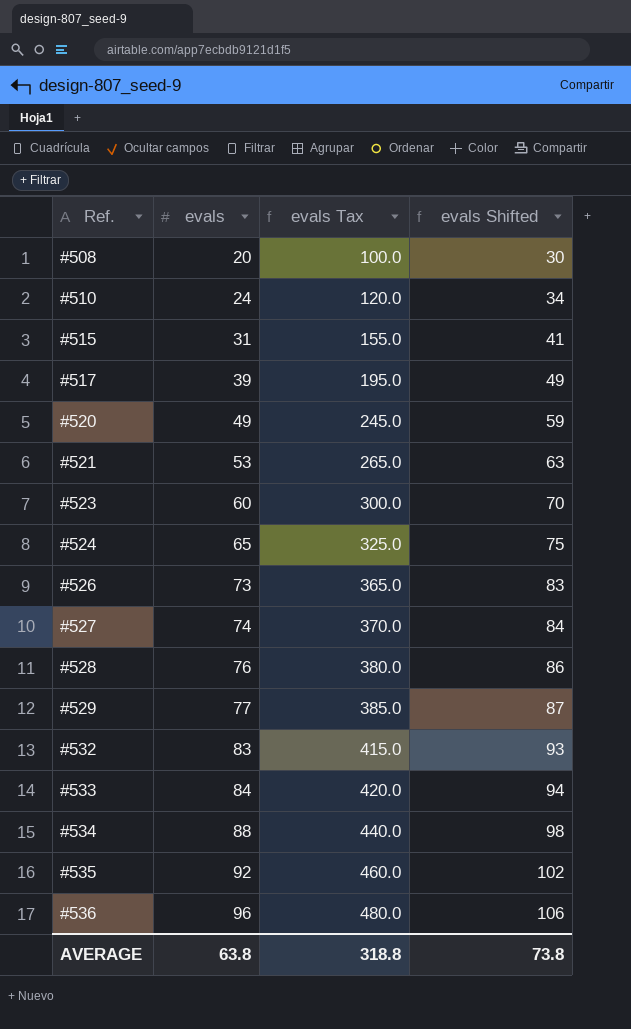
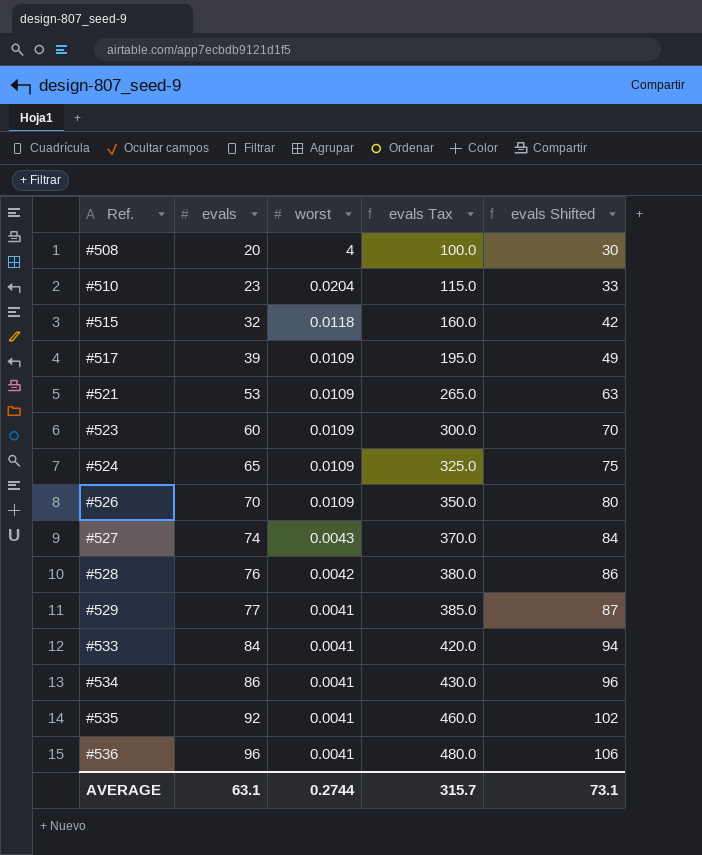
column worst | position: none -> 3
row #520: 49 | 245.0 | 59 -> none
row #532: 83 | 415.0 | 93 -> none
#510 | evals: 24 -> 23
#510 | evals Tax: 120.0 -> 115.0
#510 | evals Shifted: 34 -> 33
#515 | evals: 31 -> 32
#515 | evals Tax: 155.0 -> 160.0
#515 | evals Shifted: 41 -> 42
#526 | evals: 73 -> 70
#526 | evals Tax: 365.0 -> 350.0
#526 | evals Shifted: 83 -> 80
#534 | evals: 88 -> 86
#534 | evals Tax: 440.0 -> 430.0
#534 | evals Shifted: 98 -> 96
AVERAGE | evals: 63.8 -> 63.1
AVERAGE | evals Tax: 318.8 -> 315.7
AVERAGE | evals Shifted: 73.8 -> 73.1

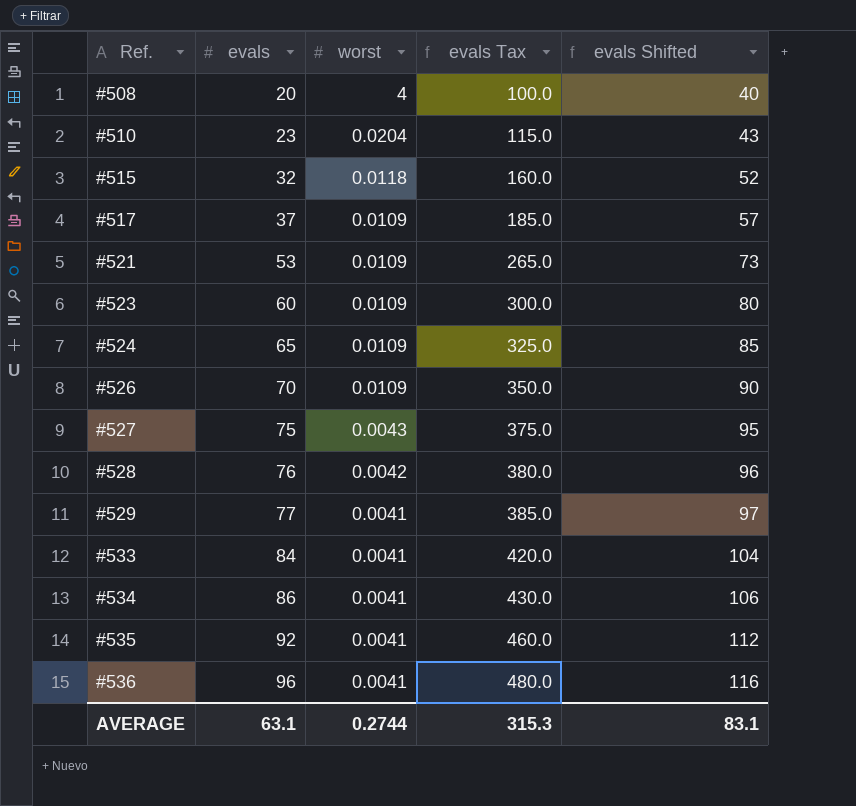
column evals Shifted | formula: [evals] + 10 -> [evals] + 20
#517 | evals: 39 -> 37
#517 | evals Tax: 195.0 -> 185.0
#527 | evals: 74 -> 75
#527 | evals Tax: 370.0 -> 375.0
AVERAGE | evals Tax: 315.7 -> 315.3
AVERAGE | evals Shifted: 73.1 -> 83.1

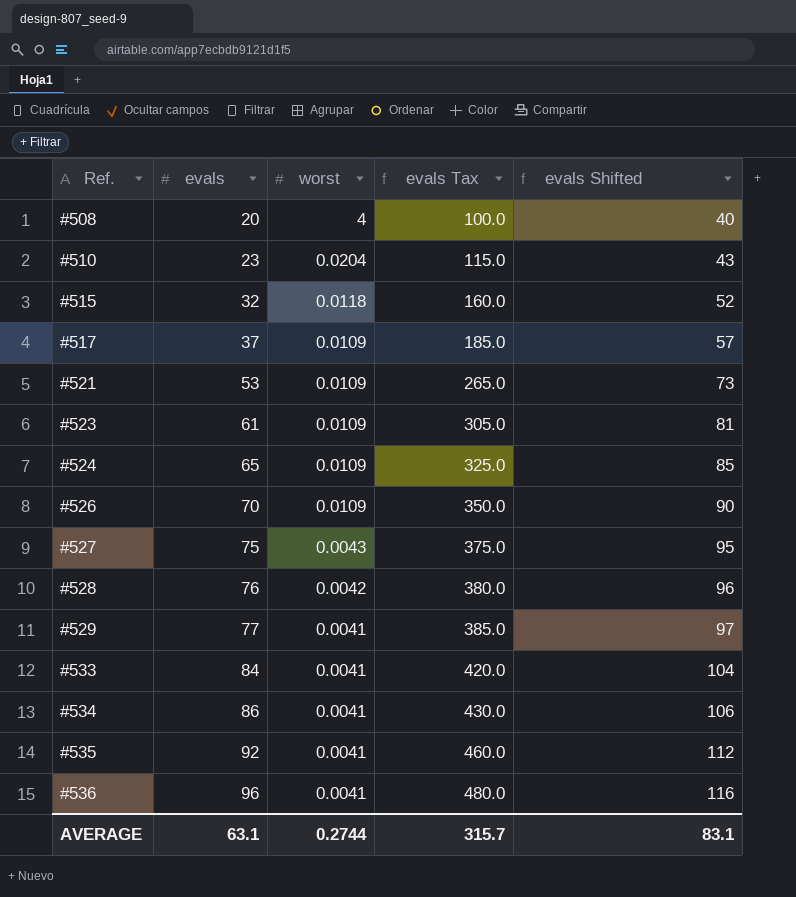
#523 | evals: 60 -> 61
#523 | evals Tax: 300.0 -> 305.0
#523 | evals Shifted: 80 -> 81
AVERAGE | evals Tax: 315.3 -> 315.7

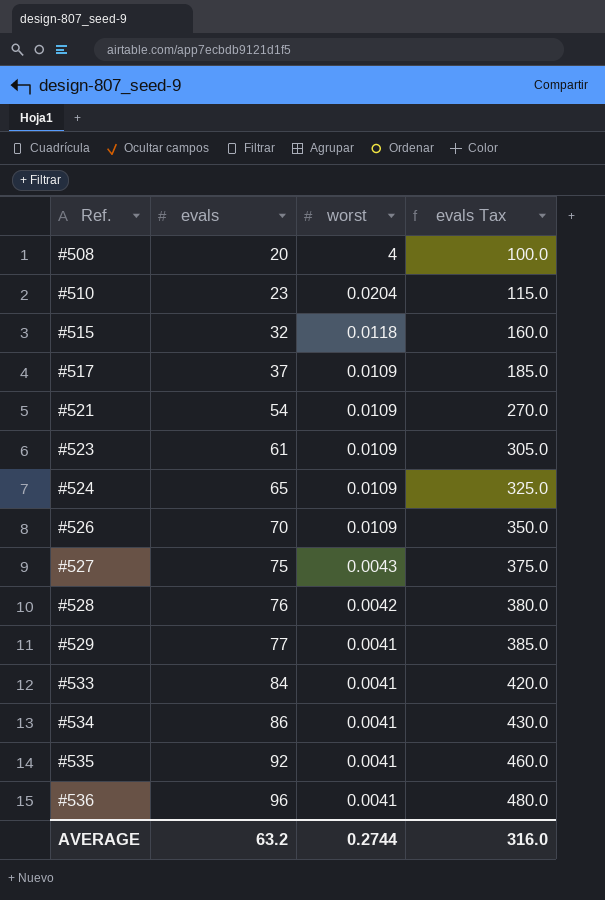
column evals Shifted | formula: [evals] + 20 -> none
#521 | evals: 53 -> 54
#521 | evals Tax: 265.0 -> 270.0
AVERAGE | evals: 63.1 -> 63.2
AVERAGE | evals Tax: 315.7 -> 316.0

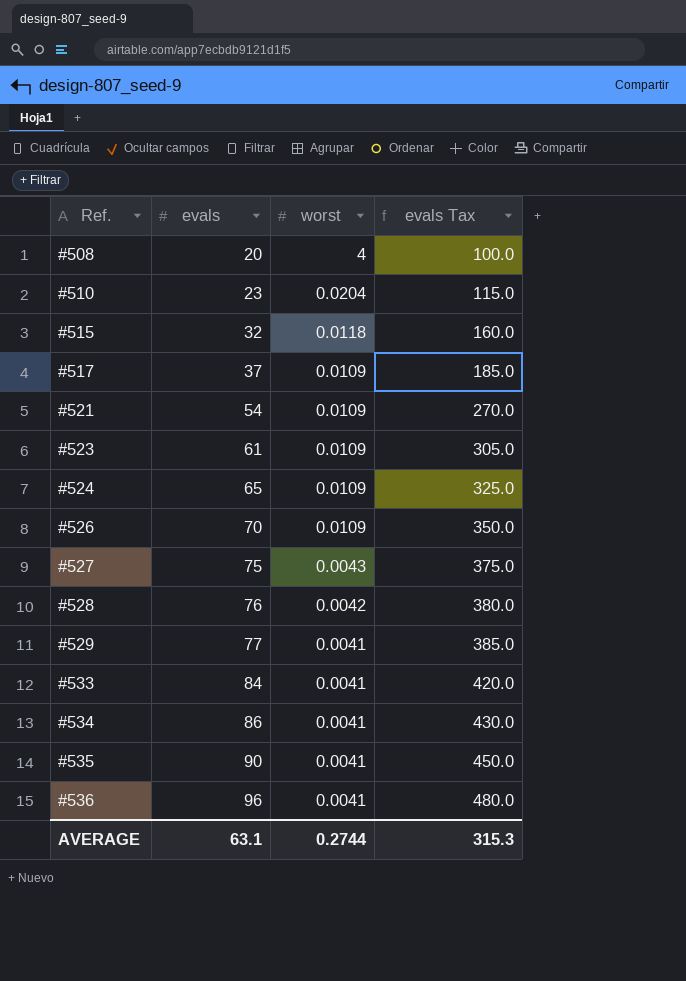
#535 | evals: 92 -> 90
#535 | evals Tax: 460.0 -> 450.0
AVERAGE | evals: 63.2 -> 63.1
AVERAGE | evals Tax: 316.0 -> 315.3

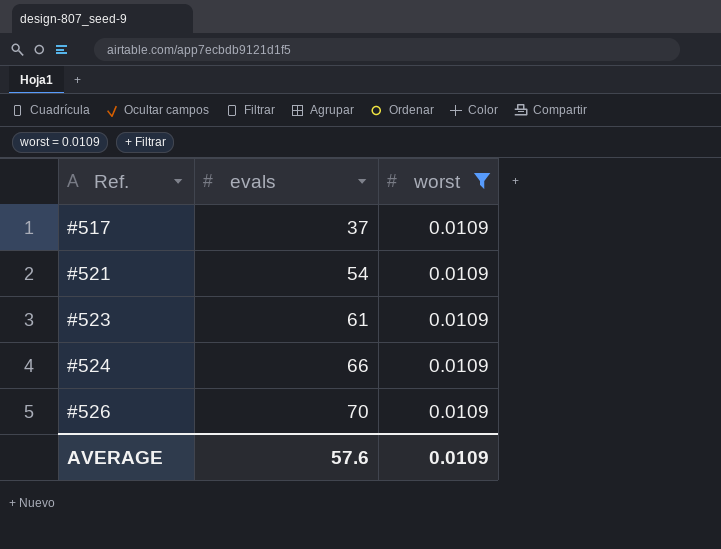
filter: none -> worst = 0.0109
column evals Tax | formula: [evals] * 5 -> none
#524 | evals: 65 -> 66
AVERAGE | evals: 63.1 -> 57.6
AVERAGE | worst: 0.2744 -> 0.0109

